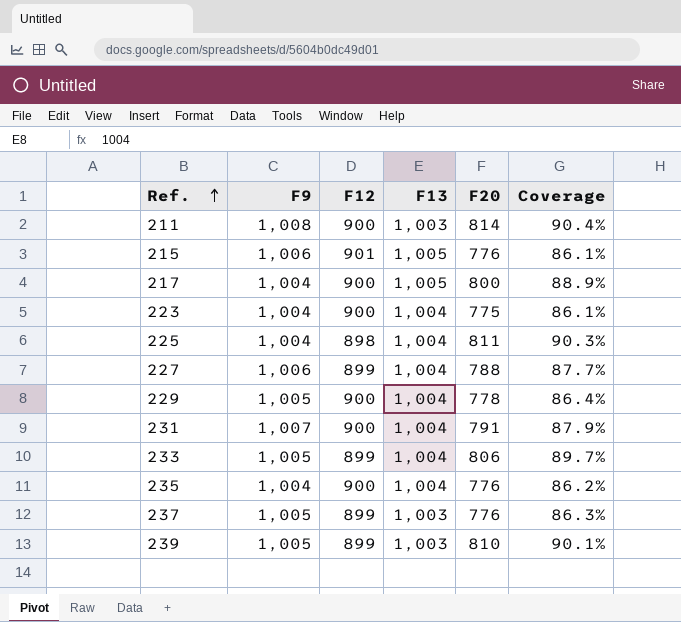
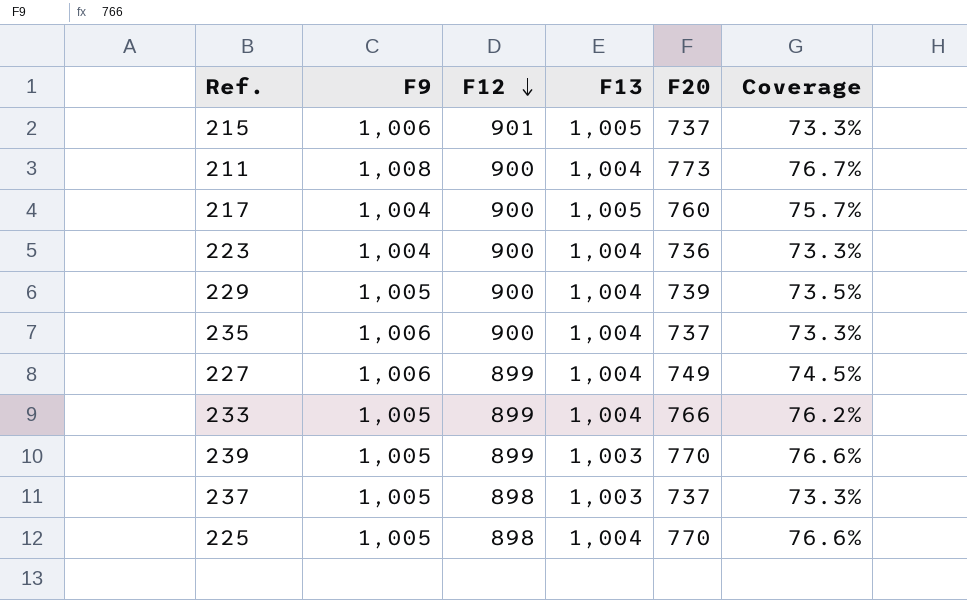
row order: Ref. ascending -> F12 descending
column Coverage | formula: [F20] / [F12] -> [F20] / [F9]
row 231: 1,007 | 900 | 1,004 | 791 | 87.9% -> none
215 | F20: 776 -> 737
211 | F13: 1,003 -> 1,004
211 | F20: 814 -> 773
217 | F20: 800 -> 760
223 | F20: 775 -> 736
229 | F20: 778 -> 739
235 | F9: 1,004 -> 1,006
235 | F20: 776 -> 737
227 | F20: 788 -> 749
233 | F20: 806 -> 766
239 | F20: 810 -> 770
237 | F12: 899 -> 898
237 | F20: 776 -> 737
225 | F9: 1,004 -> 1,005
225 | F20: 811 -> 770

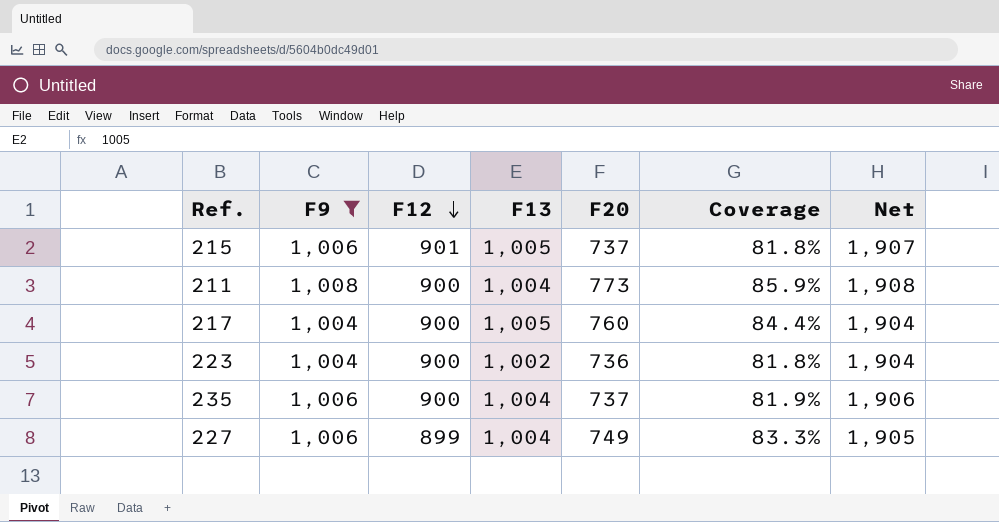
filter: none -> F9 != 1,005
column Coverage | formula: [F20] / [F9] -> [F20] / [F12]
column Net | formula: none -> [F9] + [F12]
223 | F13: 1,004 -> 1,002

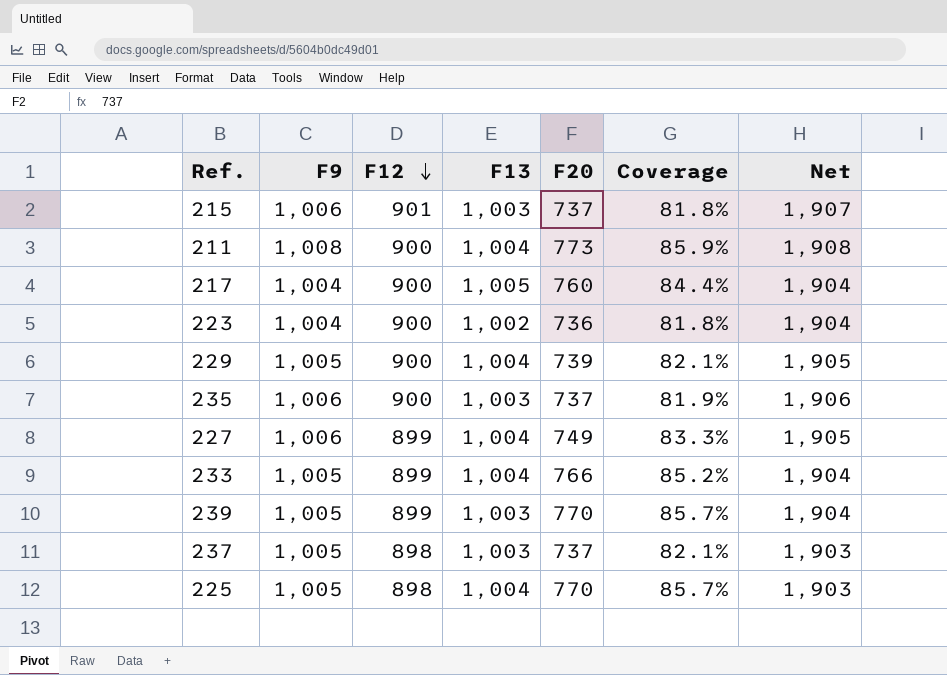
filter: F9 != 1,005 -> none
215 | F13: 1,005 -> 1,003
235 | F13: 1,004 -> 1,003

